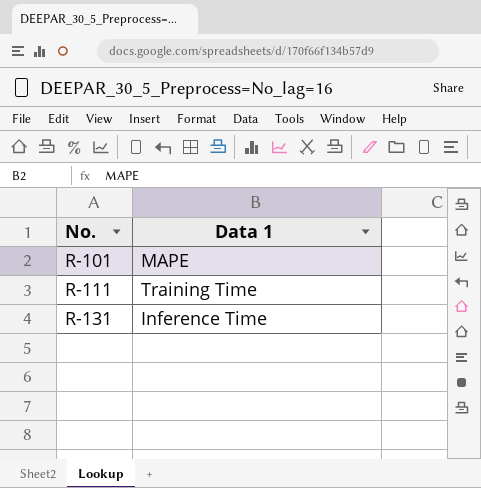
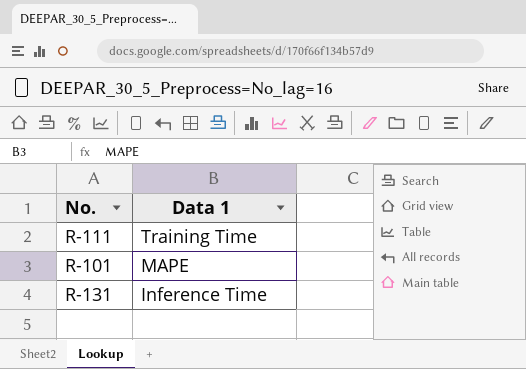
row order: No. ascending -> Data 1 descending

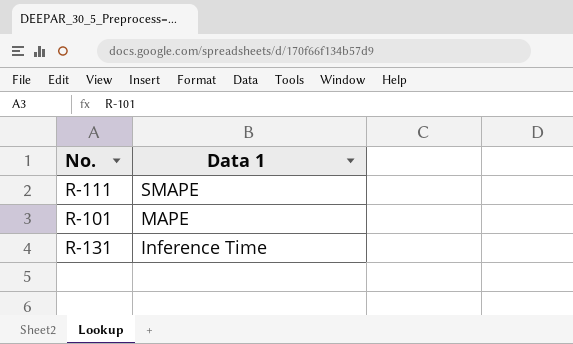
R-111 | Data 1: Training Time -> SMAPE

